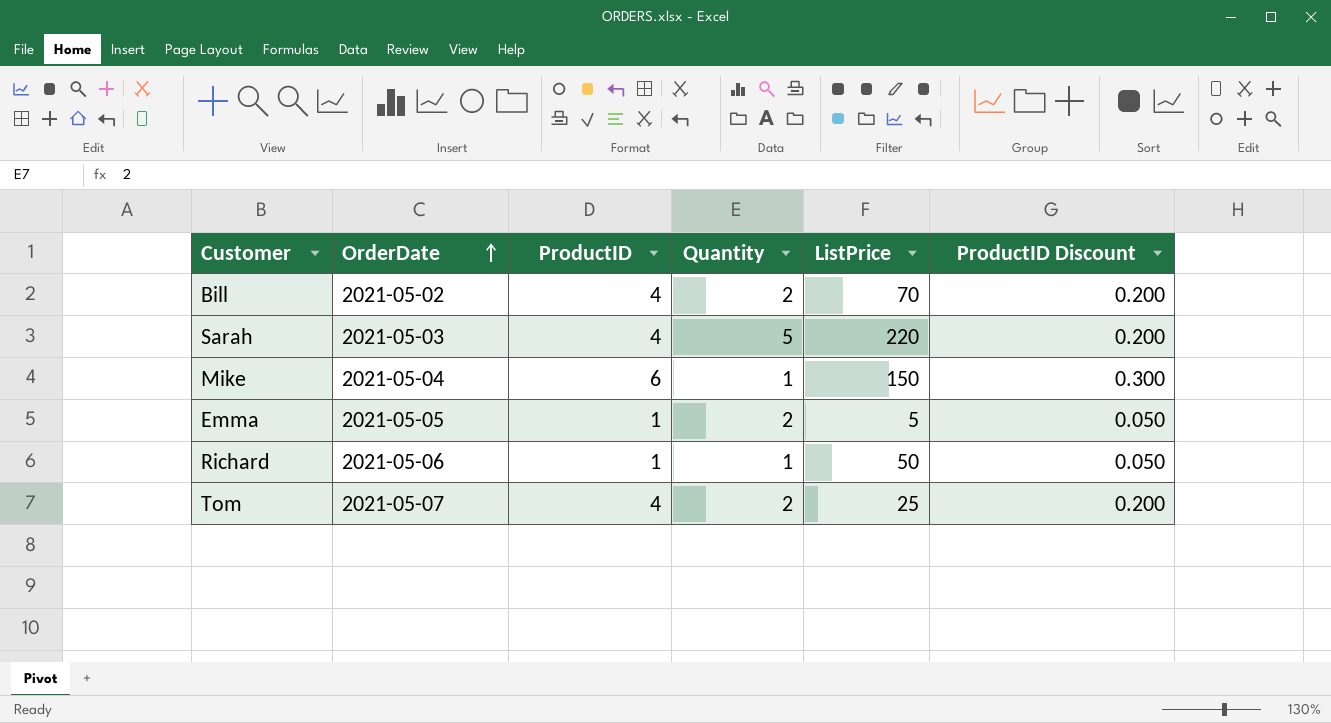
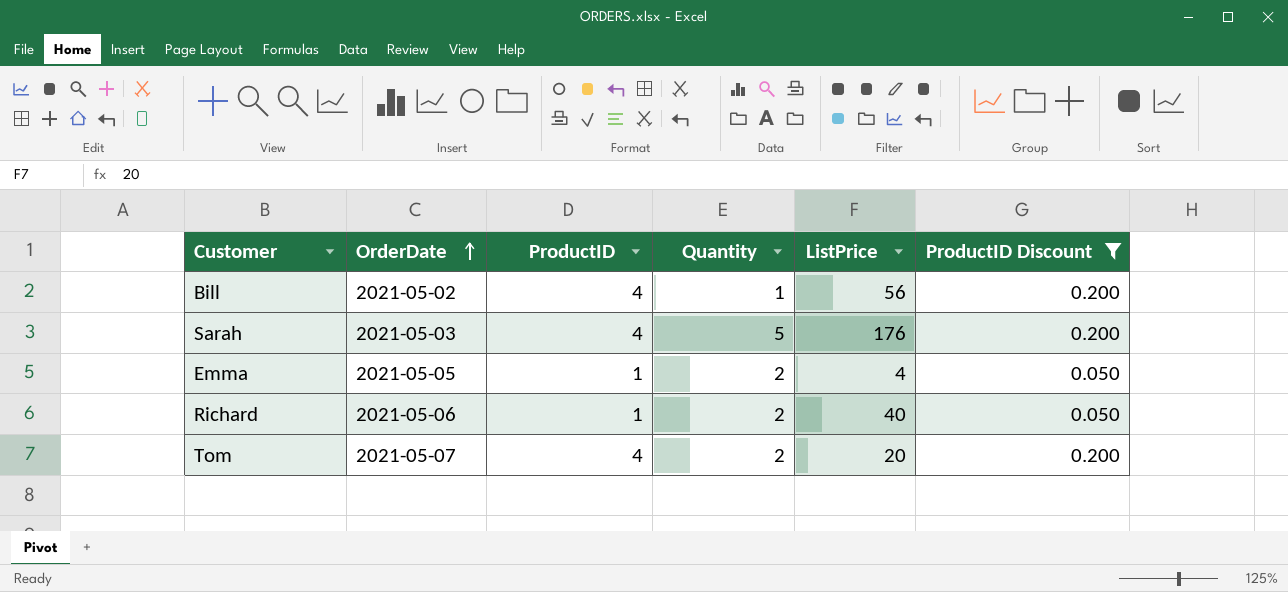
filter: none -> ProductID Discount != 0.300
Bill | Quantity: 2 -> 1
Bill | ListPrice: 70 -> 56
Sarah | ListPrice: 220 -> 176
Emma | ListPrice: 5 -> 4
Richard | Quantity: 1 -> 2
Richard | ListPrice: 50 -> 40
Tom | ListPrice: 25 -> 20

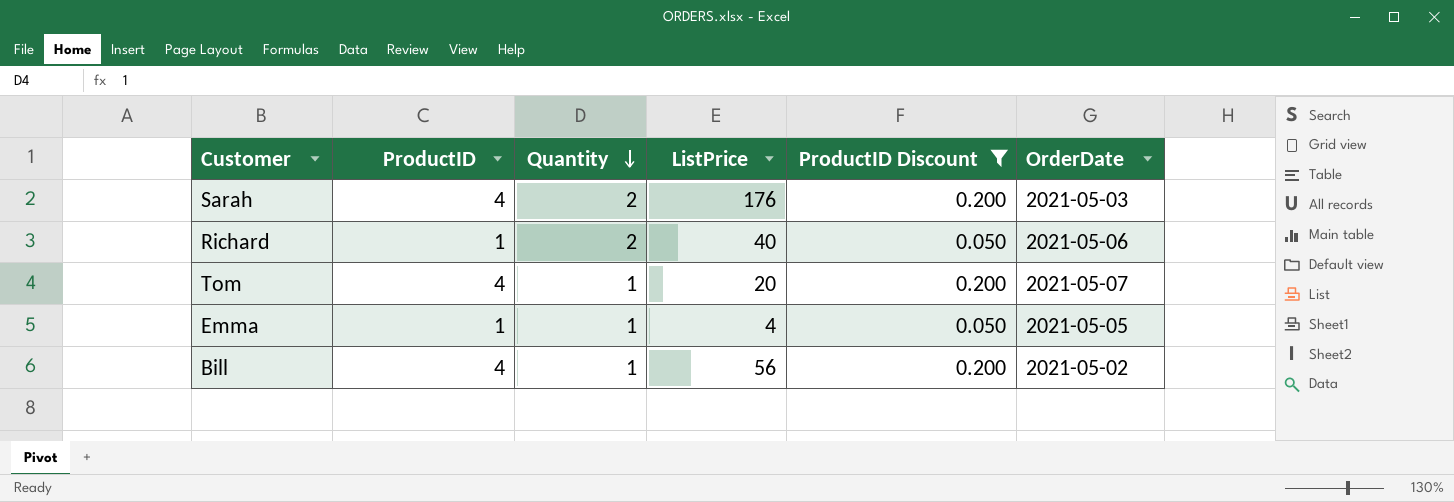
row order: OrderDate ascending -> Quantity descending
column OrderDate | position: 2 -> 6
Sarah | Quantity: 5 -> 2
Tom | Quantity: 2 -> 1
Emma | Quantity: 2 -> 1

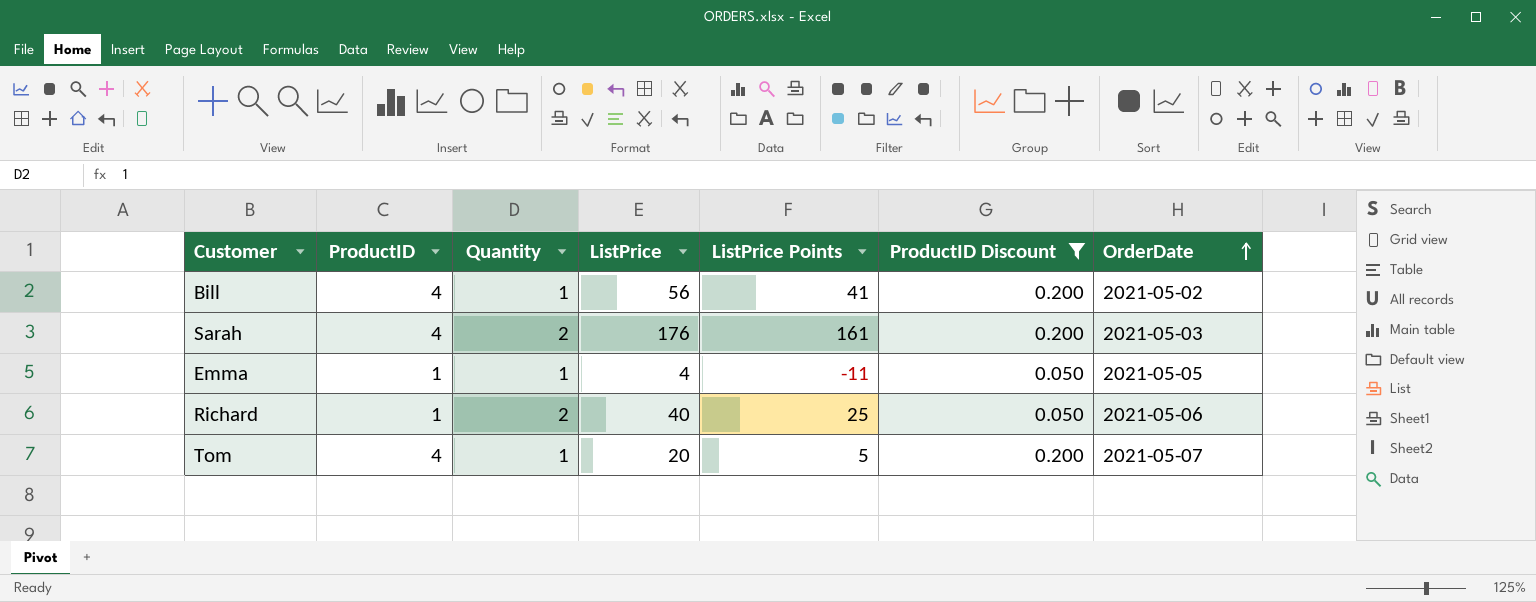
row order: Quantity descending -> OrderDate ascending
column ListPrice Points | formula: none -> [ListPrice] - 15

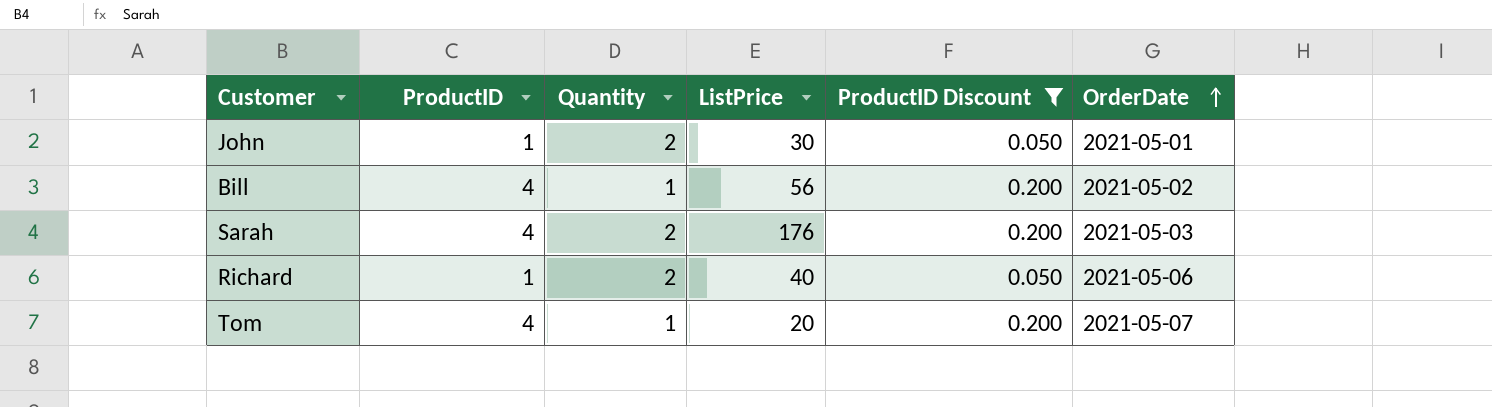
column ListPrice Points | formula: [ListPrice] - 15 -> none
row Emma: 1 | 1 | 4 | -11 | 0.050 | 2021-05-05 -> none
row John: none -> 1 | 2 | 30 | 0.050 | 2021-05-01

